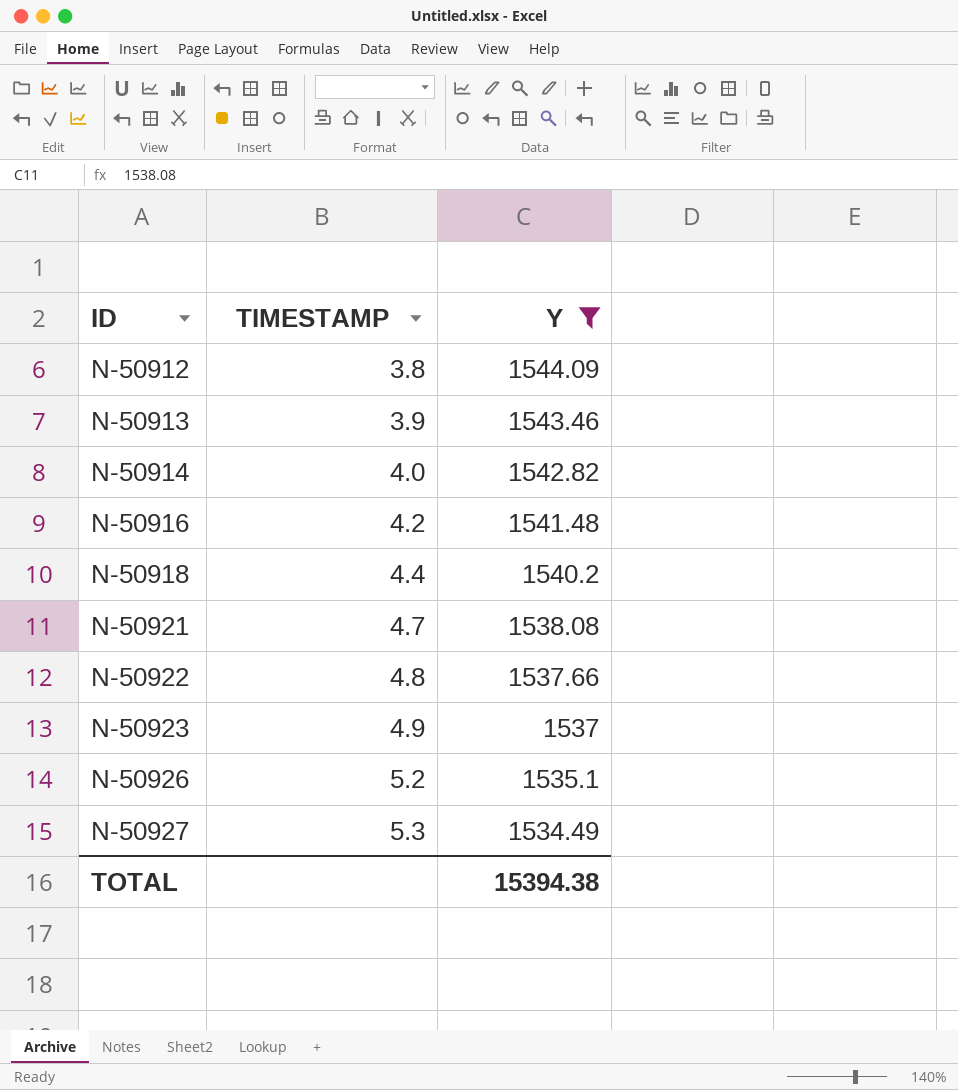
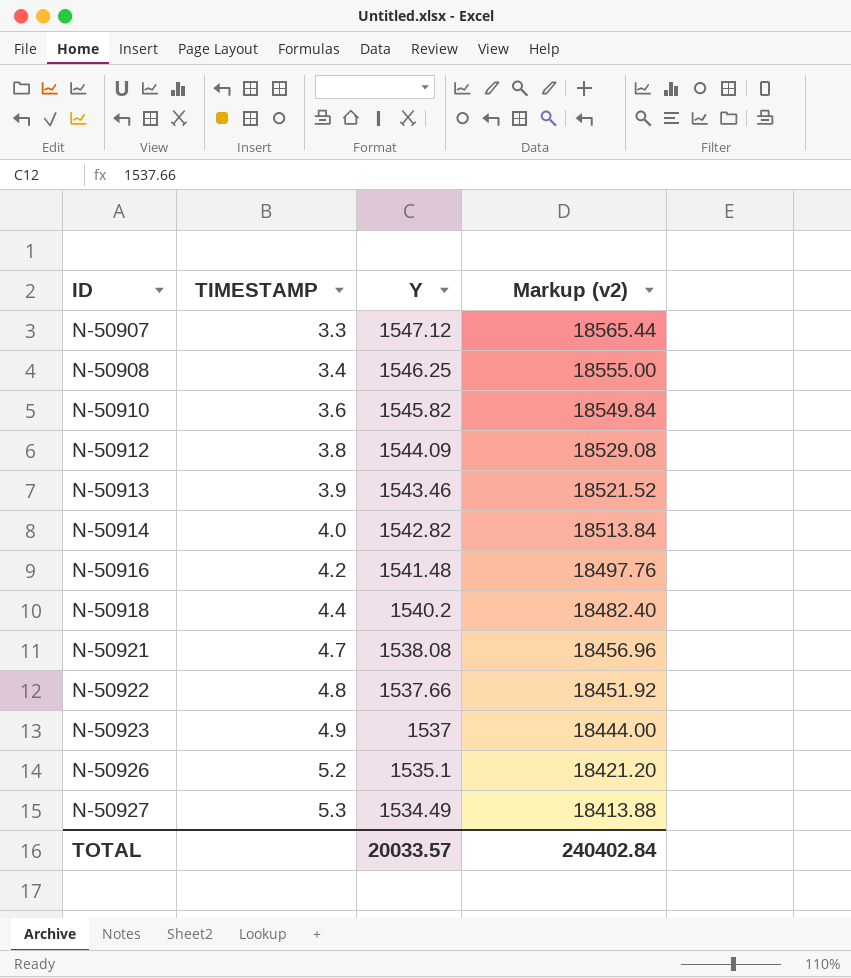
filter: Y <= 1544.09 -> none
column Markup (v2) | formula: none -> [Y] * 12
TOTAL | Y: 15394.38 -> 20033.57

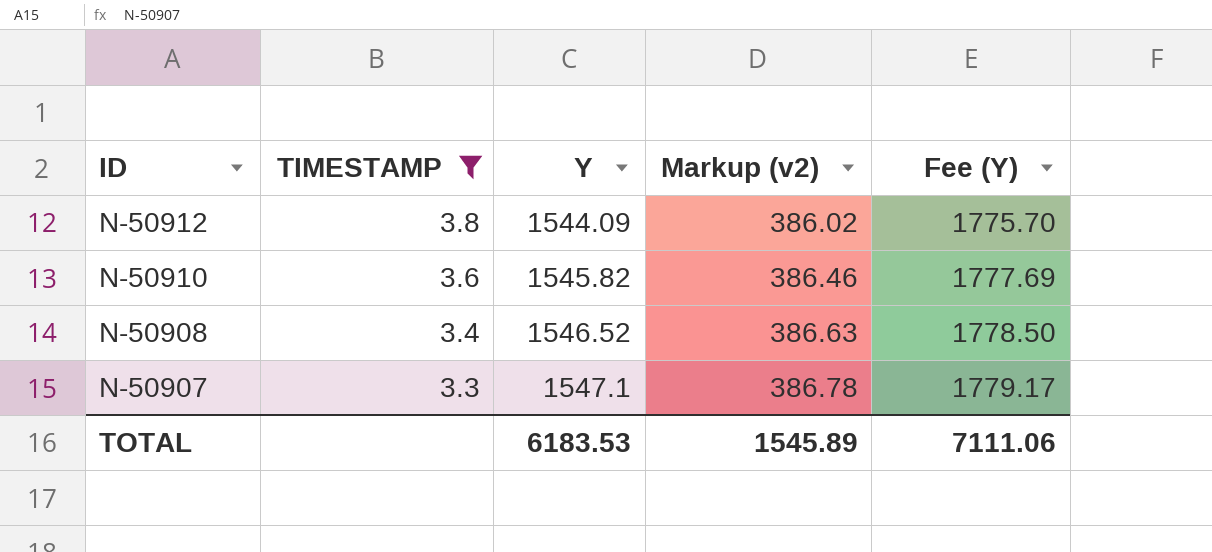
filter: none -> TIMESTAMP <= 3.8
row order: ID ascending -> ID descending
column Markup (v2) | formula: [Y] * 12 -> [Y] * 0.25
column Fee (Y) | formula: none -> [Y] * 1.15
N-50908 | Y: 1546.25 -> 1546.52
N-50907 | Y: 1547.12 -> 1547.1
TOTAL | Y: 20033.57 -> 6183.53
TOTAL | Markup (v2): 240402.84 -> 1545.89

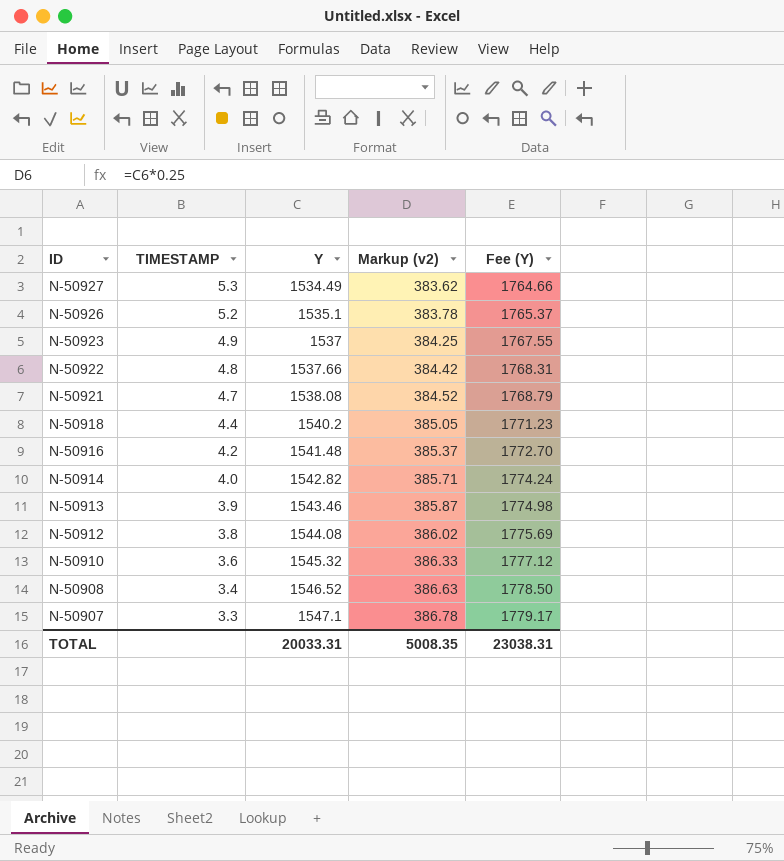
filter: TIMESTAMP <= 3.8 -> none
N-50912 | Y: 1544.09 -> 1544.08
N-50912 | Fee (Y): 1775.70 -> 1775.69
N-50910 | Y: 1545.82 -> 1545.32
N-50910 | Markup (v2): 386.46 -> 386.33
N-50910 | Fee (Y): 1777.69 -> 1777.12
TOTAL | Y: 6183.53 -> 20033.31
TOTAL | Markup (v2): 1545.89 -> 5008.35
TOTAL | Fee (Y): 7111.06 -> 23038.31

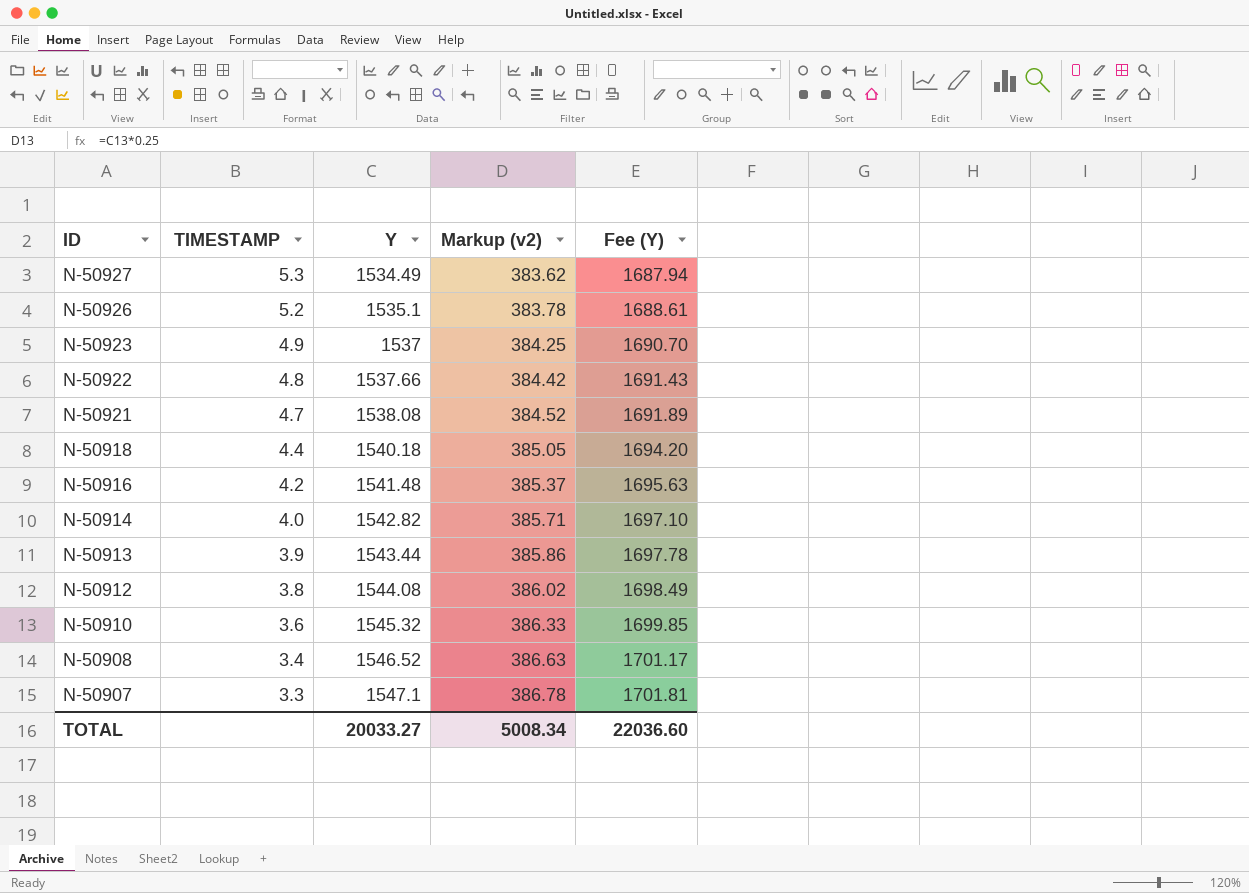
column Fee (Y) | formula: [Y] * 1.15 -> [Y] * 1.1
N-50918 | Y: 1540.2 -> 1540.18
N-50913 | Y: 1543.46 -> 1543.44
N-50913 | Markup (v2): 385.87 -> 385.86
TOTAL | Y: 20033.31 -> 20033.27
TOTAL | Markup (v2): 5008.35 -> 5008.34
TOTAL | Fee (Y): 23038.31 -> 22036.60

